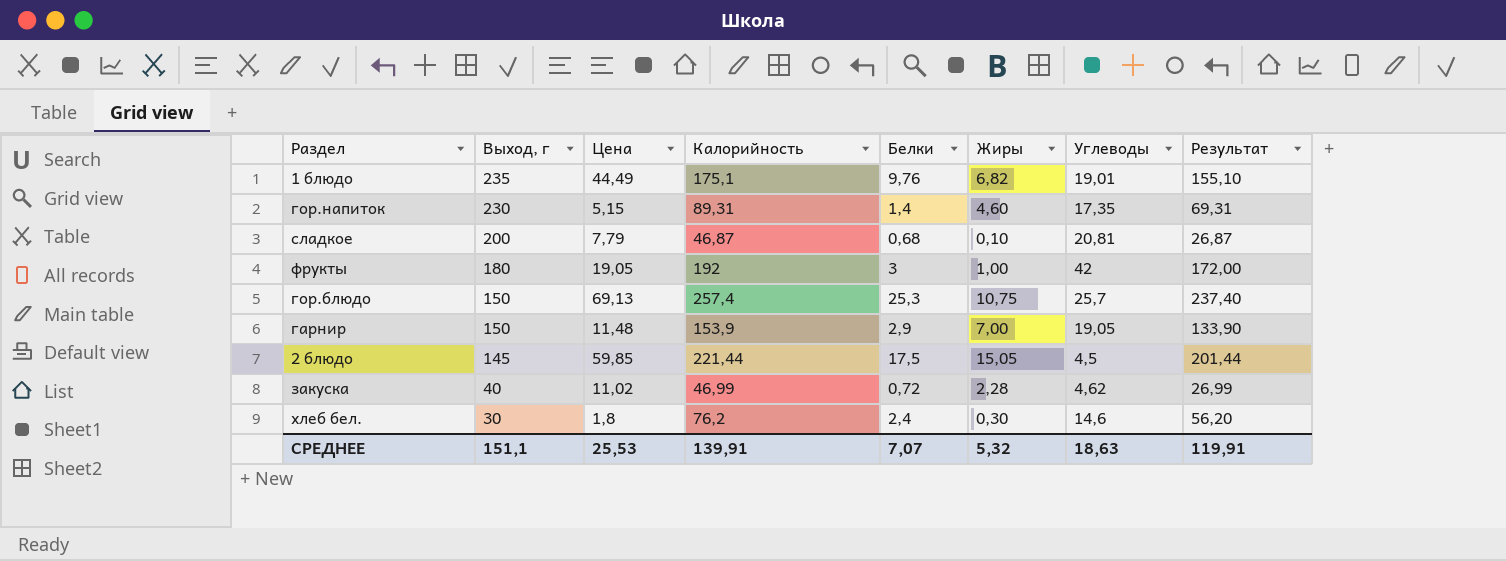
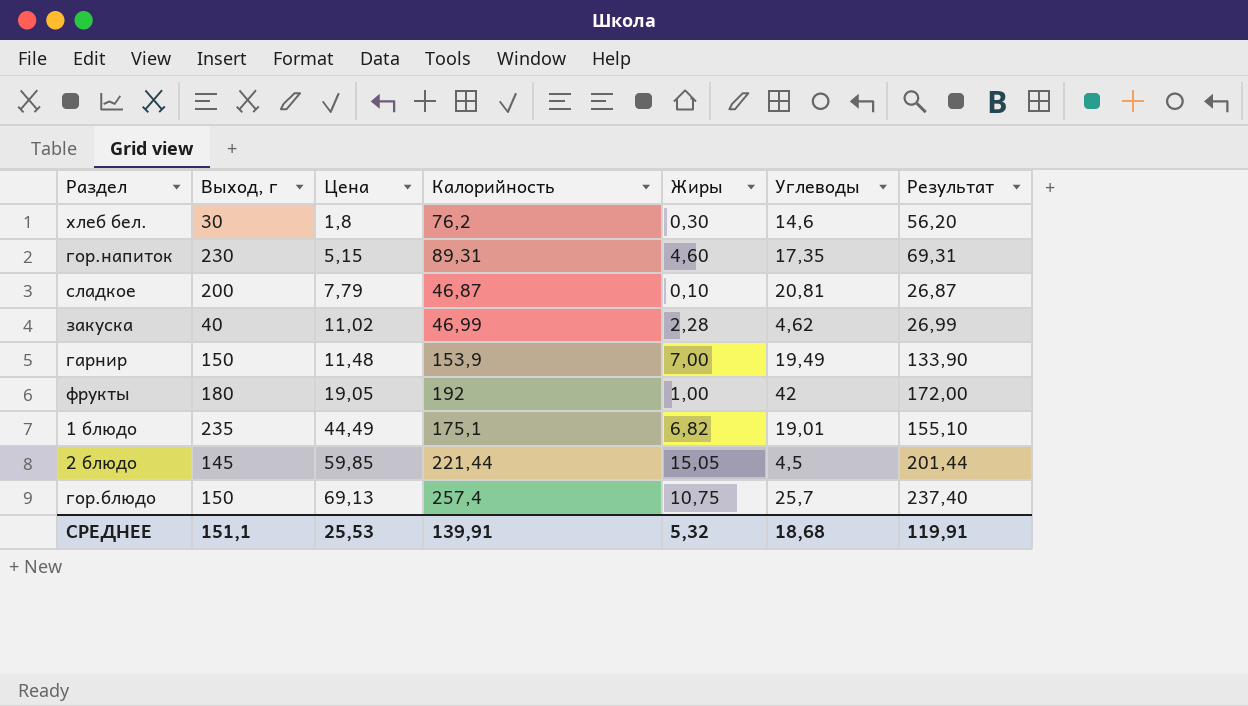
row order: Выход, г descending -> Цена ascending
column Белки | position: 5 -> none
гарнир | Углеводы: 19,05 -> 19,49
СРЕДНЕЕ | Углеводы: 18,63 -> 18,68

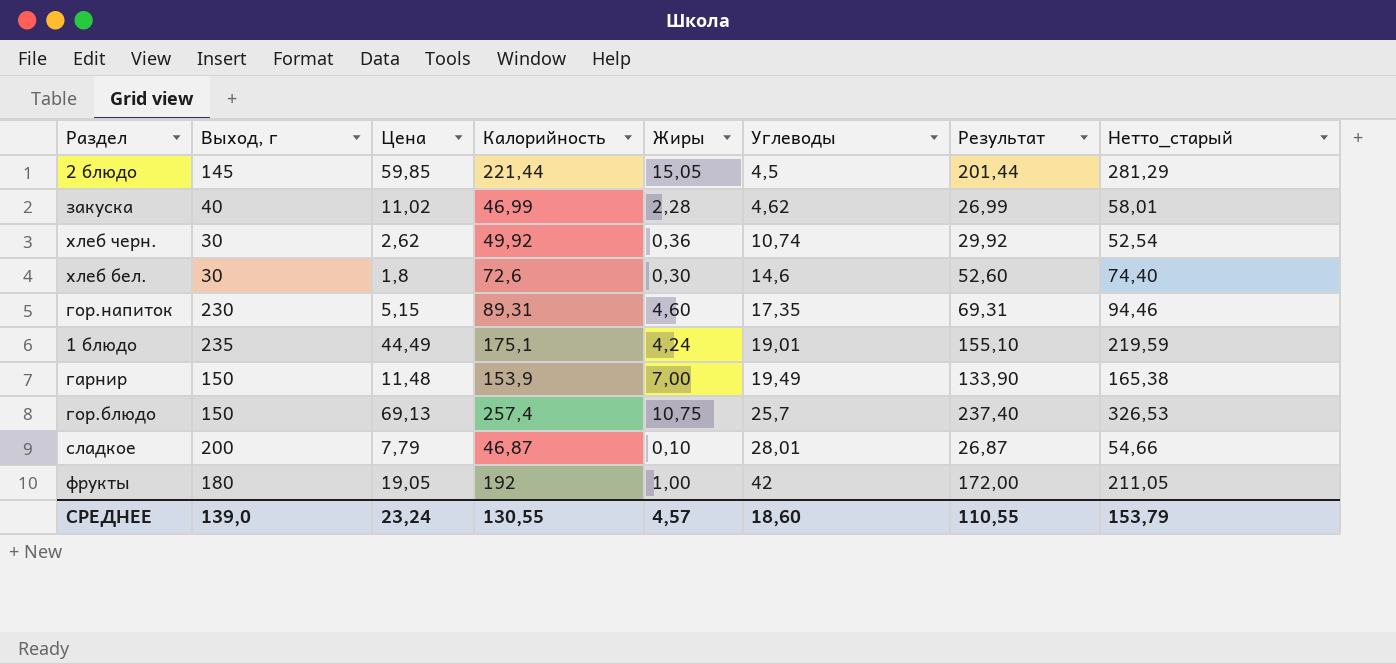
row order: Цена ascending -> Углеводы ascending
column Нетто_старый | formula: none -> [Цена] + [Калорийность]
row хлеб черн.: none -> 30 | 2,62 | 49,92 | 0,36 | 10,74 | 29,92 | 52,54
хлеб бел. | Калорийность: 76,2 -> 72,6
хлеб бел. | Результат: 56,20 -> 52,60
1 блюдо | Жиры: 6,82 -> 4,24
сладкое | Углеводы: 20,81 -> 28,01
СРЕДНЕЕ | Выход, г: 151,1 -> 139,0
СРЕДНЕЕ | Цена: 25,53 -> 23,24
СРЕДНЕЕ | Калорийность: 139,91 -> 130,55
СРЕДНЕЕ | Жиры: 5,32 -> 4,57
СРЕДНЕЕ | Углеводы: 18,68 -> 18,60
СРЕДНЕЕ | Результат: 119,91 -> 110,55

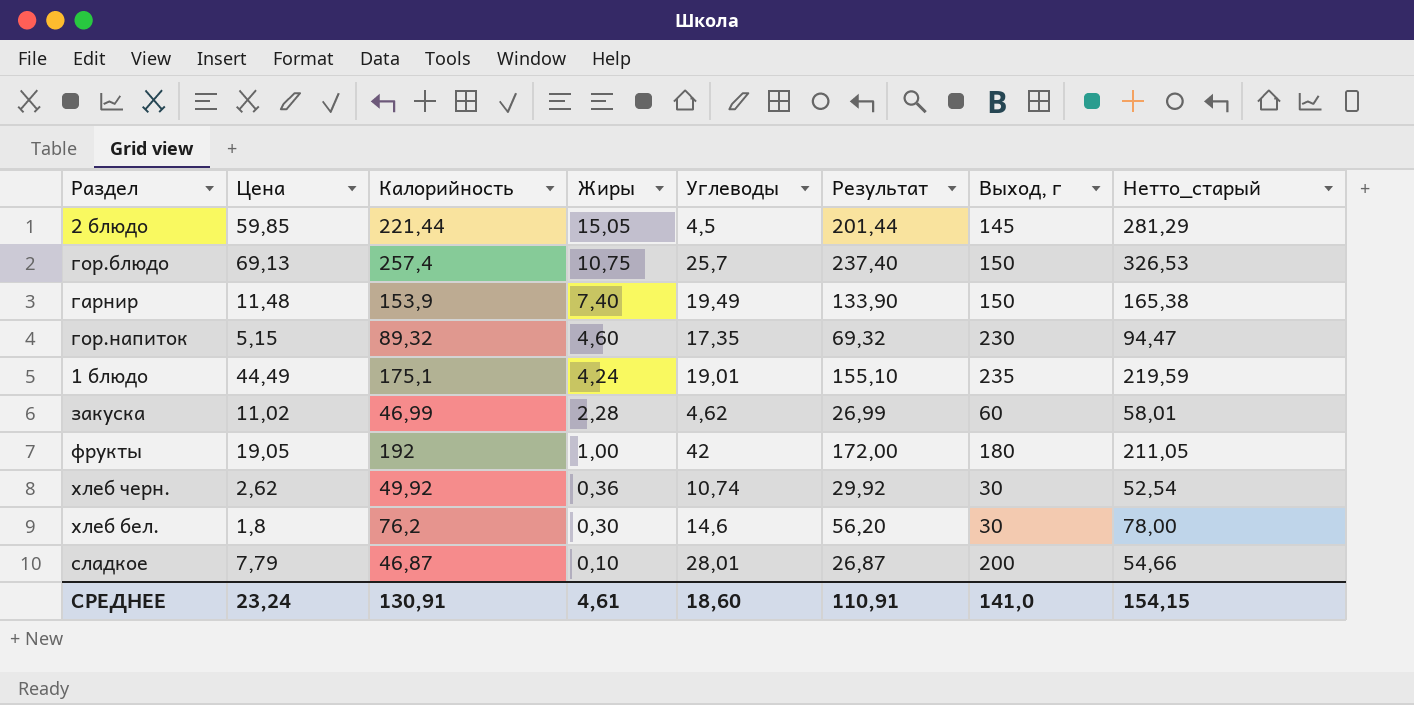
row order: Углеводы ascending -> Жиры descending
column Выход, г | position: 2 -> 7
гарнир | Жиры: 7,00 -> 7,40
гор.напиток | Калорийность: 89,31 -> 89,32
гор.напиток | Результат: 69,31 -> 69,32
гор.напиток | Нетто_старый: 94,46 -> 94,47
закуска | Выход, г: 40 -> 60
хлеб бел. | Калорийность: 72,6 -> 76,2
хлеб бел. | Результат: 52,60 -> 56,20
хлеб бел. | Нетто_старый: 74,40 -> 78,00
СРЕДНЕЕ | Калорийность: 130,55 -> 130,91
СРЕДНЕЕ | Жиры: 4,57 -> 4,61
СРЕДНЕЕ | Результат: 110,55 -> 110,91
СРЕДНЕЕ | Выход, г: 139,0 -> 141,0
СРЕДНЕЕ | Нетто_старый: 153,79 -> 154,15

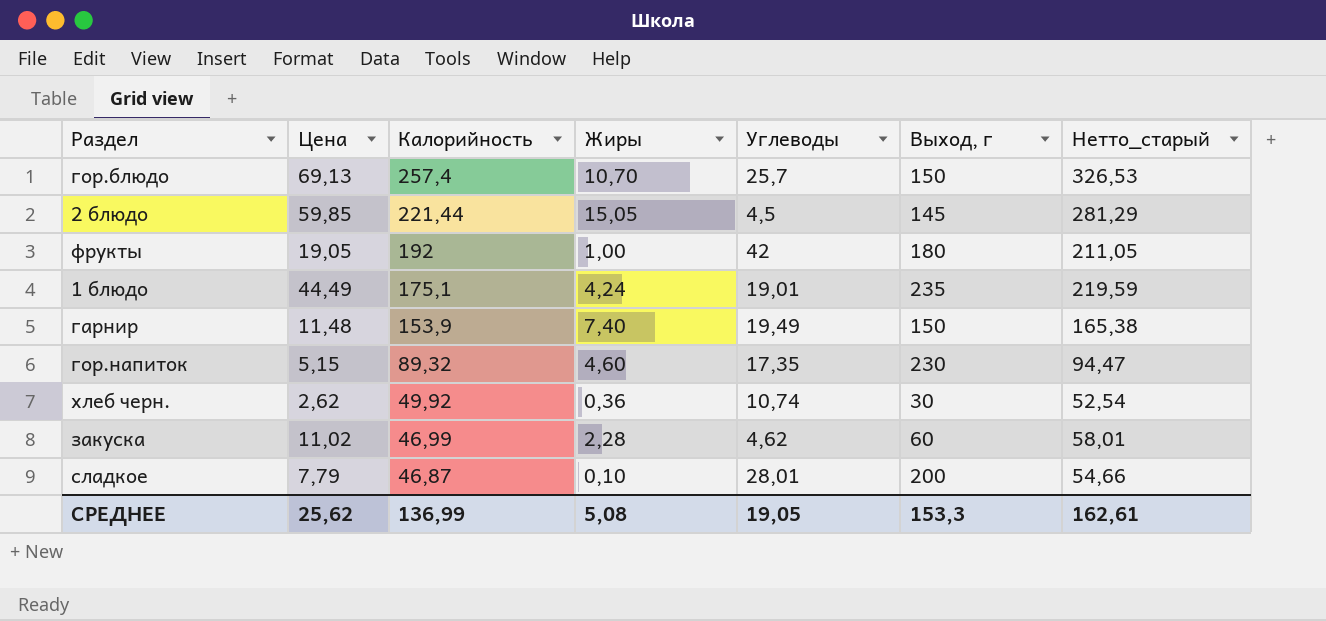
row order: Жиры descending -> Калорийность descending
column Результат | formula: [Калорийность] - 20 -> none
row хлеб бел.: 1,8 | 76,2 | 0,30 | 14,6 | 56,20 | 30 | 78,00 -> none
гор.блюдо | Жиры: 10,75 -> 10,70
СРЕДНЕЕ | Цена: 23,24 -> 25,62
СРЕДНЕЕ | Калорийность: 130,91 -> 136,99
СРЕДНЕЕ | Жиры: 4,61 -> 5,08
СРЕДНЕЕ | Углеводы: 18,60 -> 19,05
СРЕДНЕЕ | Выход, г: 141,0 -> 153,3
СРЕДНЕЕ | Нетто_старый: 154,15 -> 162,61

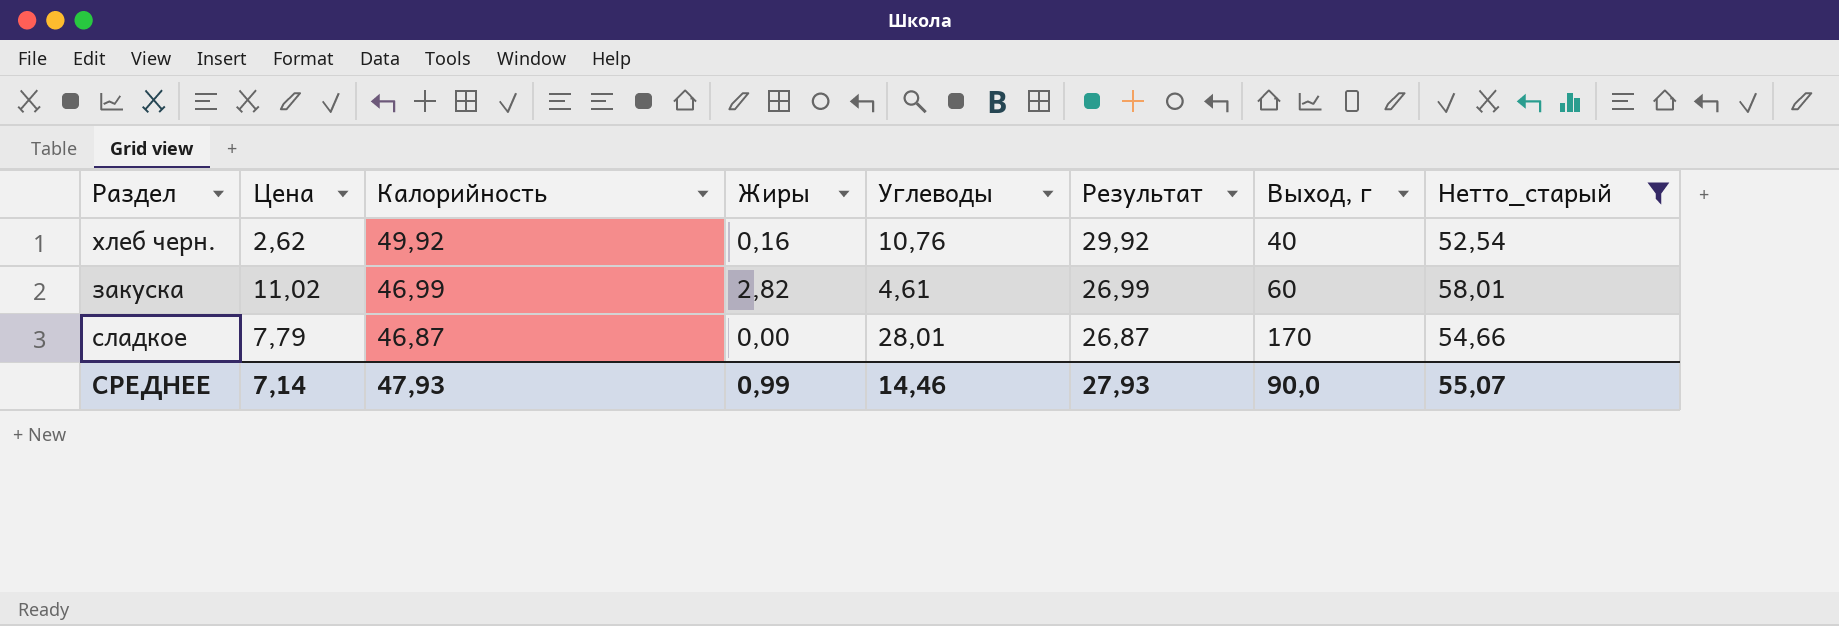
filter: none -> Нетто_старый <= 58,01
column Результат | formula: none -> [Калорийность] - 20
хлеб черн. | Жиры: 0,36 -> 0,16
хлеб черн. | Углеводы: 10,74 -> 10,76
хлеб черн. | Выход, г: 30 -> 40
закуска | Жиры: 2,28 -> 2,82
закуска | Углеводы: 4,62 -> 4,61
сладкое | Жиры: 0,10 -> 0,00
сладкое | Выход, г: 200 -> 170
СРЕДНЕЕ | Цена: 25,62 -> 7,14
СРЕДНЕЕ | Калорийность: 136,99 -> 47,93
СРЕДНЕЕ | Жиры: 5,08 -> 0,99
СРЕДНЕЕ | Углеводы: 19,05 -> 14,46
СРЕДНЕЕ | Выход, г: 153,3 -> 90,0
СРЕДНЕЕ | Нетто_старый: 162,61 -> 55,07

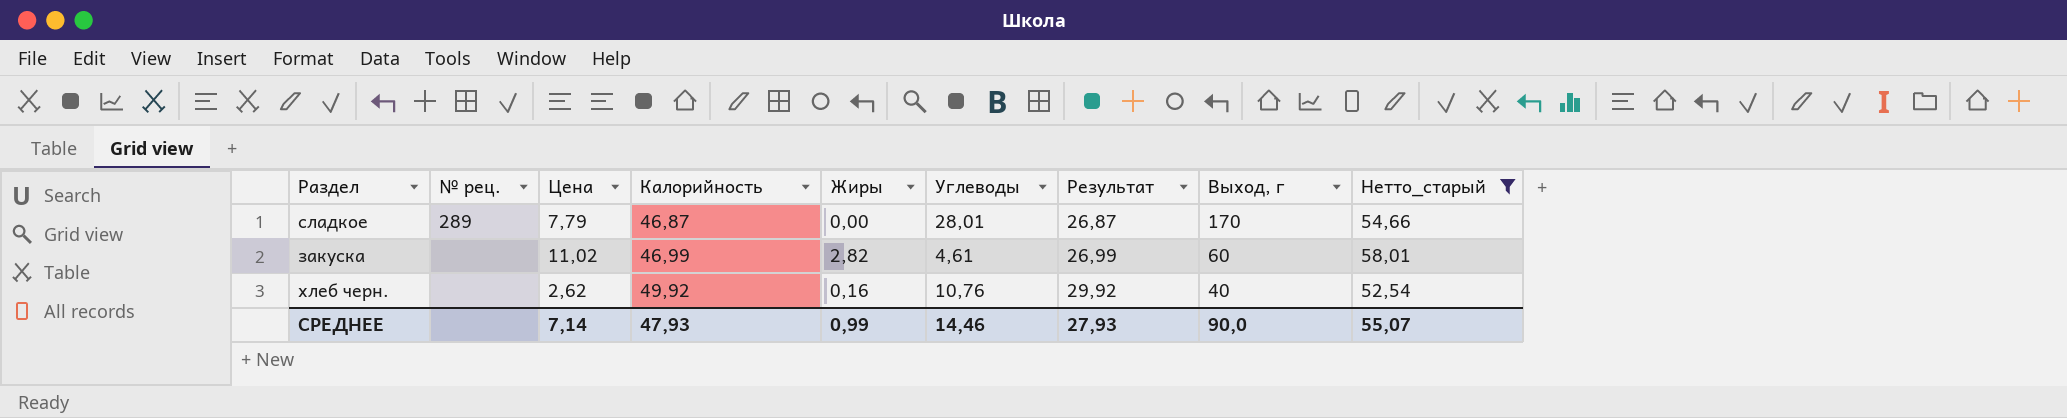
row order: Калорийность descending -> Калорийность ascending
column № рец. | position: none -> 2

